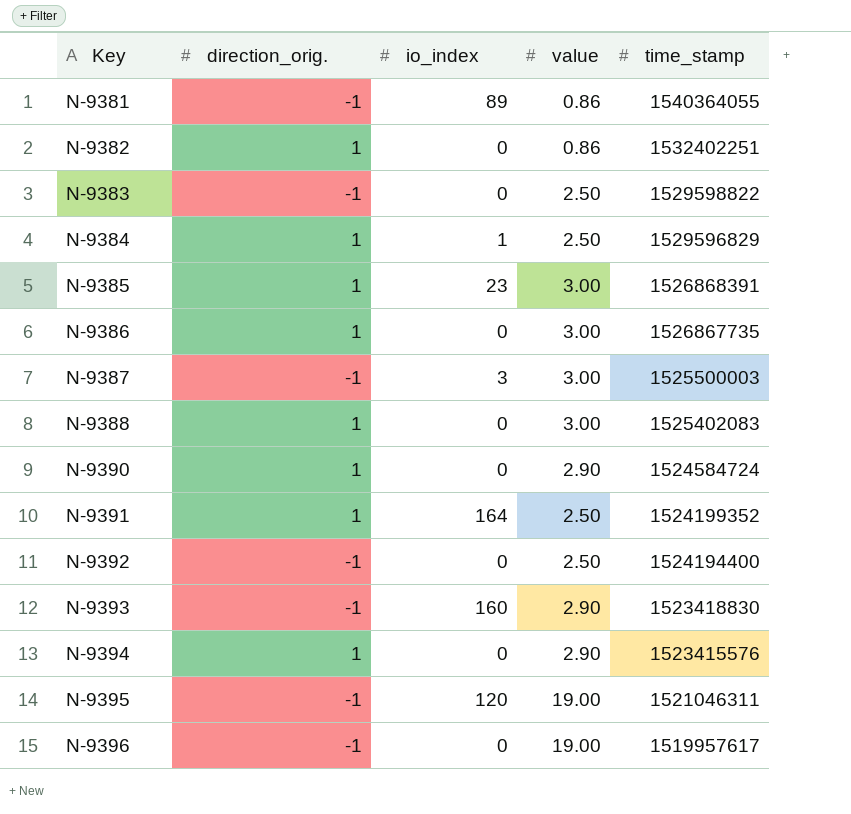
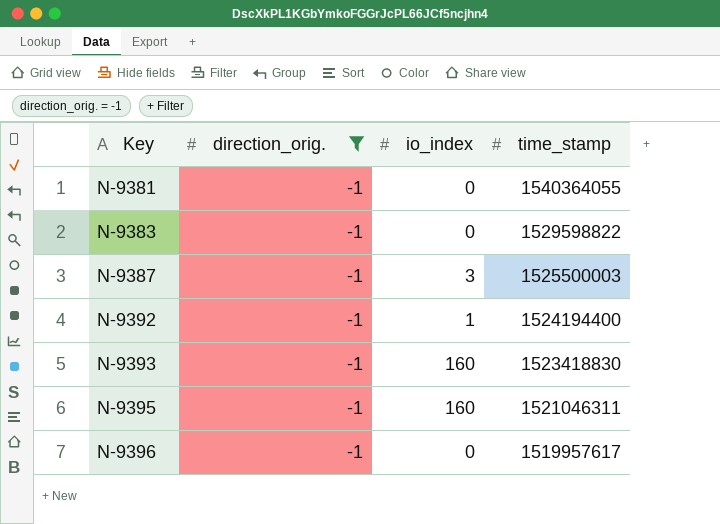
filter: none -> direction_orig. = -1
column value | position: 4 -> none
N-9381 | io_index: 89 -> 0
N-9392 | io_index: 0 -> 1
N-9395 | io_index: 120 -> 160

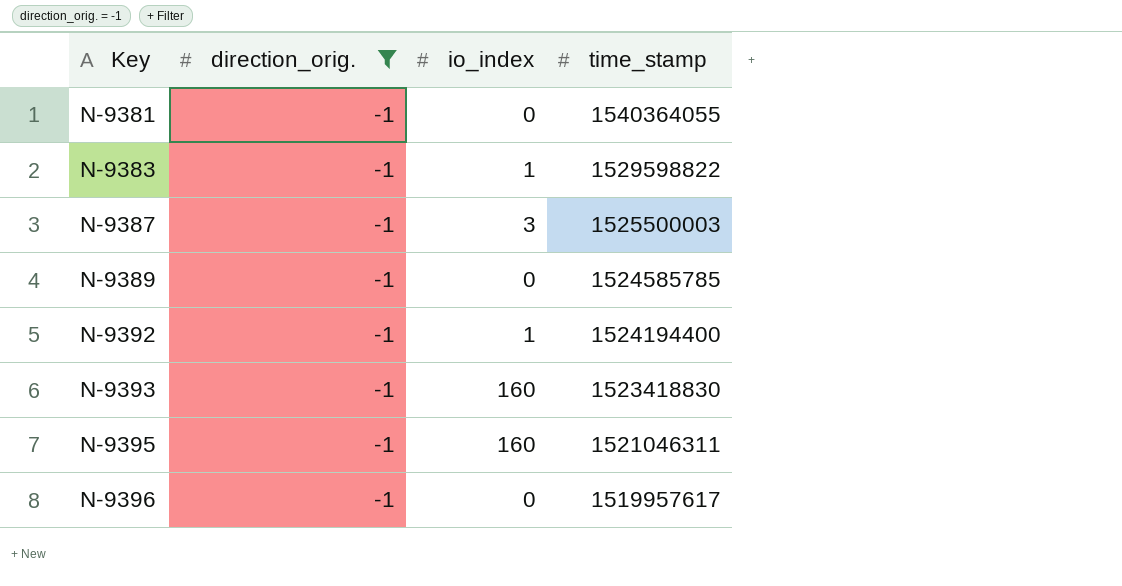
N-9383 | io_index: 0 -> 1
row N-9389: none -> -1 | 0 | 1524585785

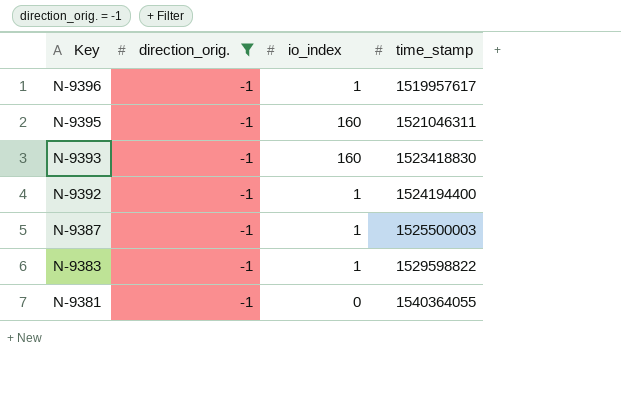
row order: Key ascending -> Key descending
row N-9389: -1 | 0 | 1524585785 -> none
N-9396 | io_index: 0 -> 1
N-9387 | io_index: 3 -> 1

